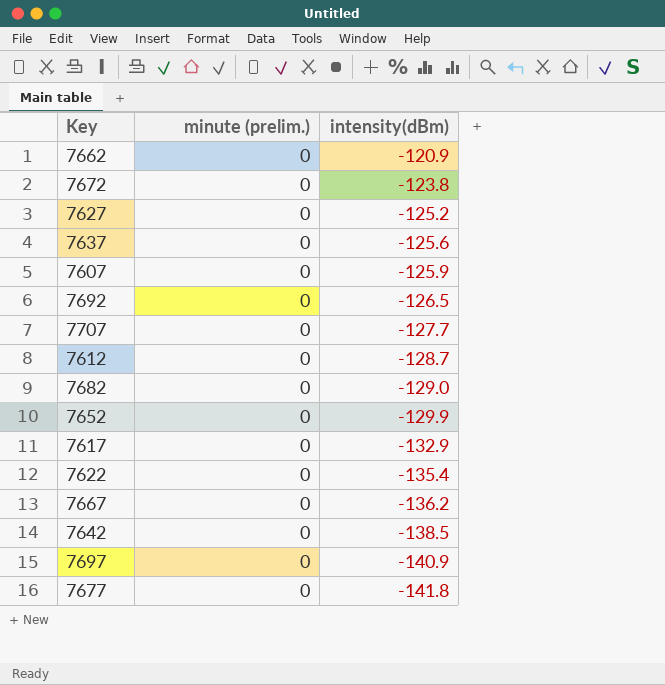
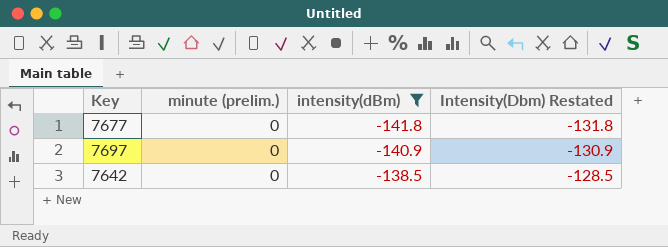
filter: none -> intensity(dBm) <= -138.5
row order: intensity(dBm) descending -> intensity(dBm) ascending
column Intensity(Dbm) Restated | formula: none -> [intensity(dBm)] + 10

